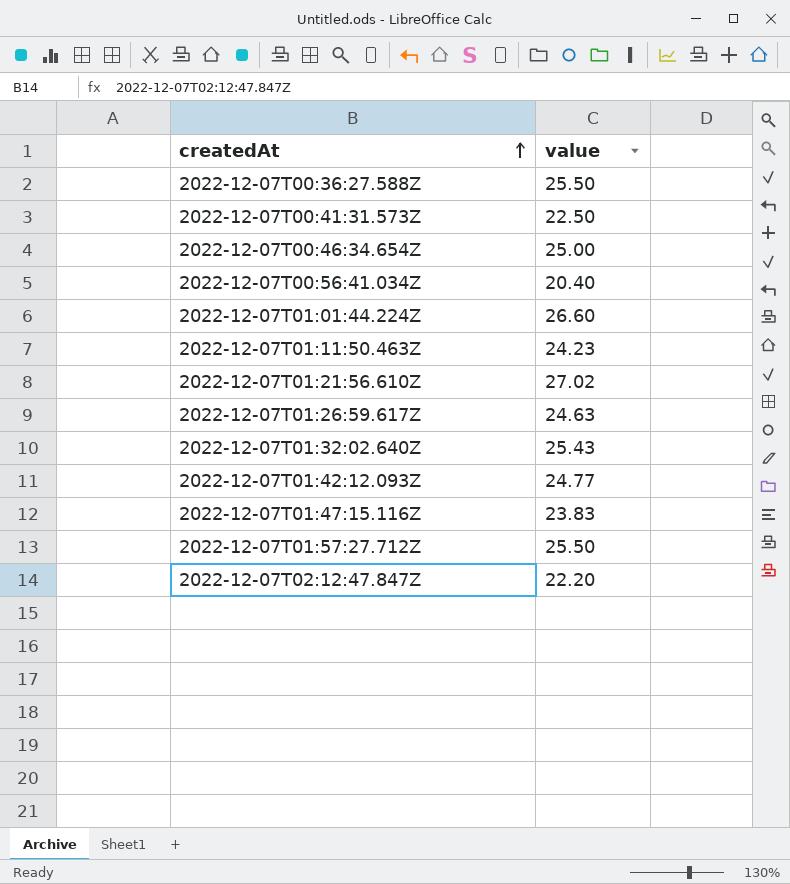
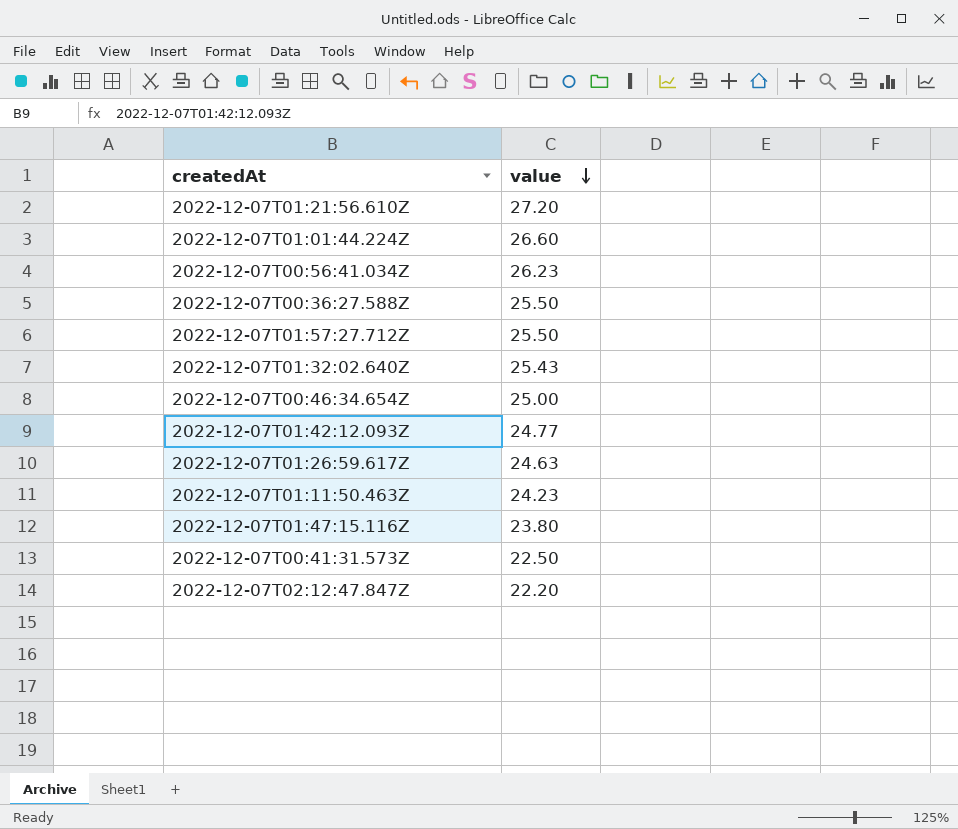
row order: createdAt ascending -> value descending
2022-12-07T01:21:56.610Z | value: 27.02 -> 27.20
2022-12-07T00:56:41.034Z | value: 20.40 -> 26.23
2022-12-07T01:47:15.116Z | value: 23.83 -> 23.80

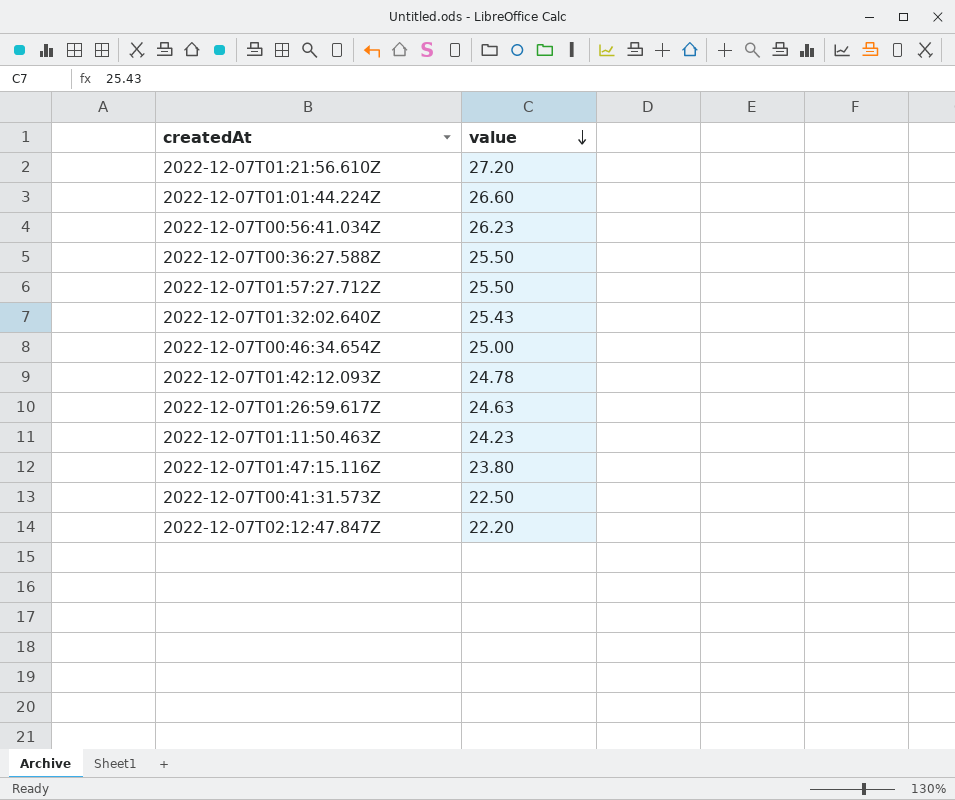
2022-12-07T01:42:12.093Z | value: 24.77 -> 24.78

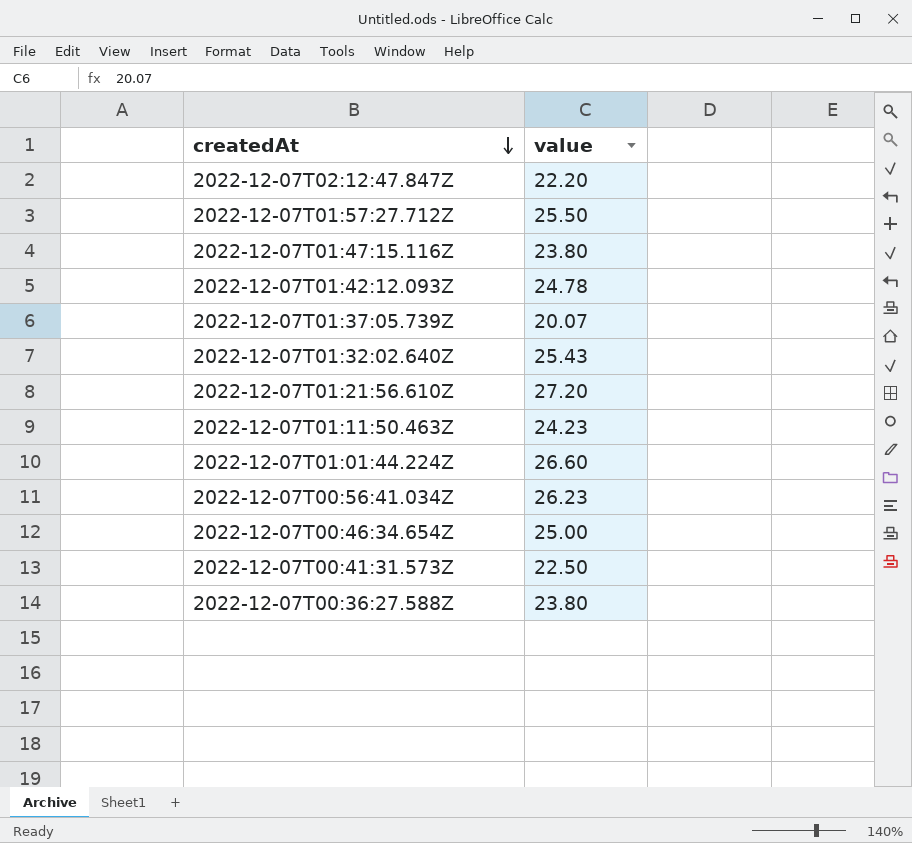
row order: value descending -> createdAt descending
row 2022-12-07T01:26:59.617Z: 24.63 -> none
row 2022-12-07T01:37:05.739Z: none -> 20.07
2022-12-07T00:36:27.588Z | value: 25.50 -> 23.80

